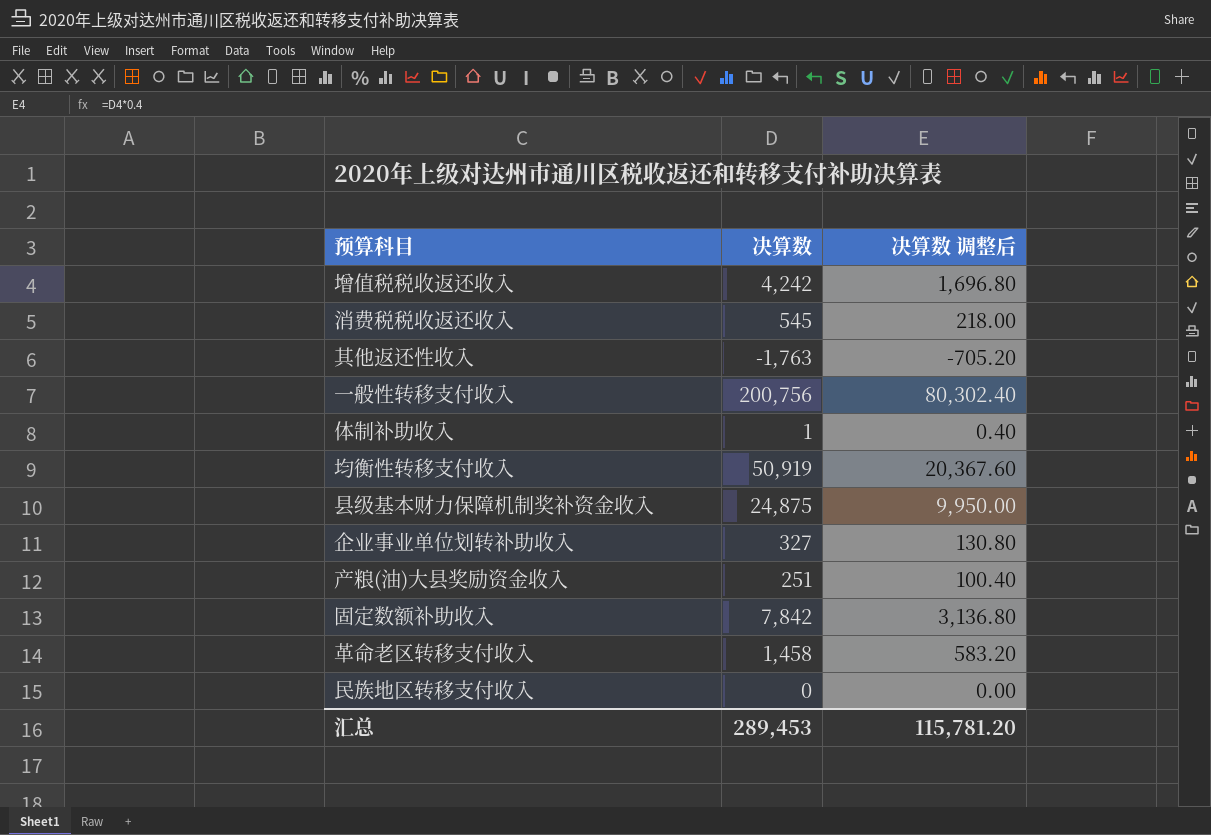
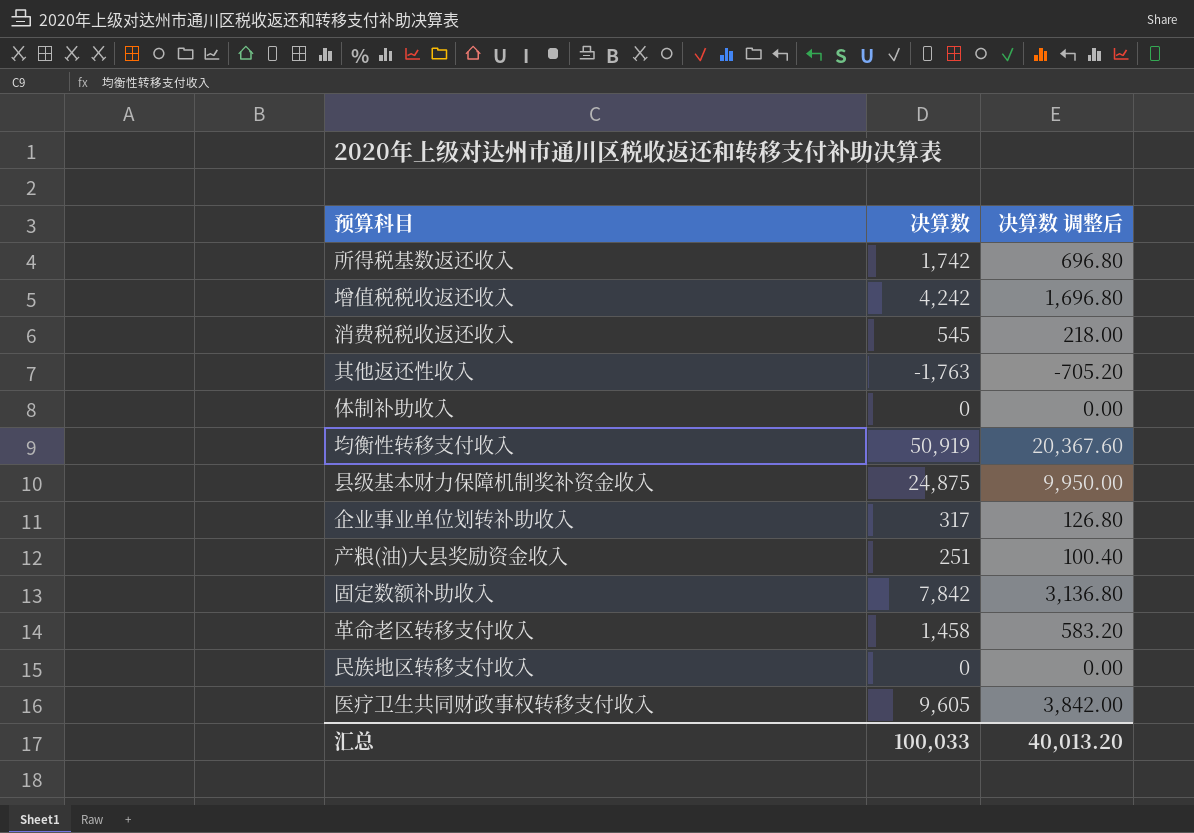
row 一般性转移支付收入: 200,756 | 80,302.40 -> none
row 所得税基数返还收入: none -> 1,742 | 696.80
体制补助收入 | 决算数: 1 -> 0
体制补助收入 | 决算数 调整后: 0.40 -> 0.00
企业事业单位划转补助收入 | 决算数: 327 -> 317
企业事业单位划转补助收入 | 决算数 调整后: 130.80 -> 126.80
row 医疗卫生共同财政事权转移支付收入: none -> 9,605 | 3,842.00
汇总 | 决算数: 289,453 -> 100,033
汇总 | 决算数 调整后: 115,781.20 -> 40,013.20

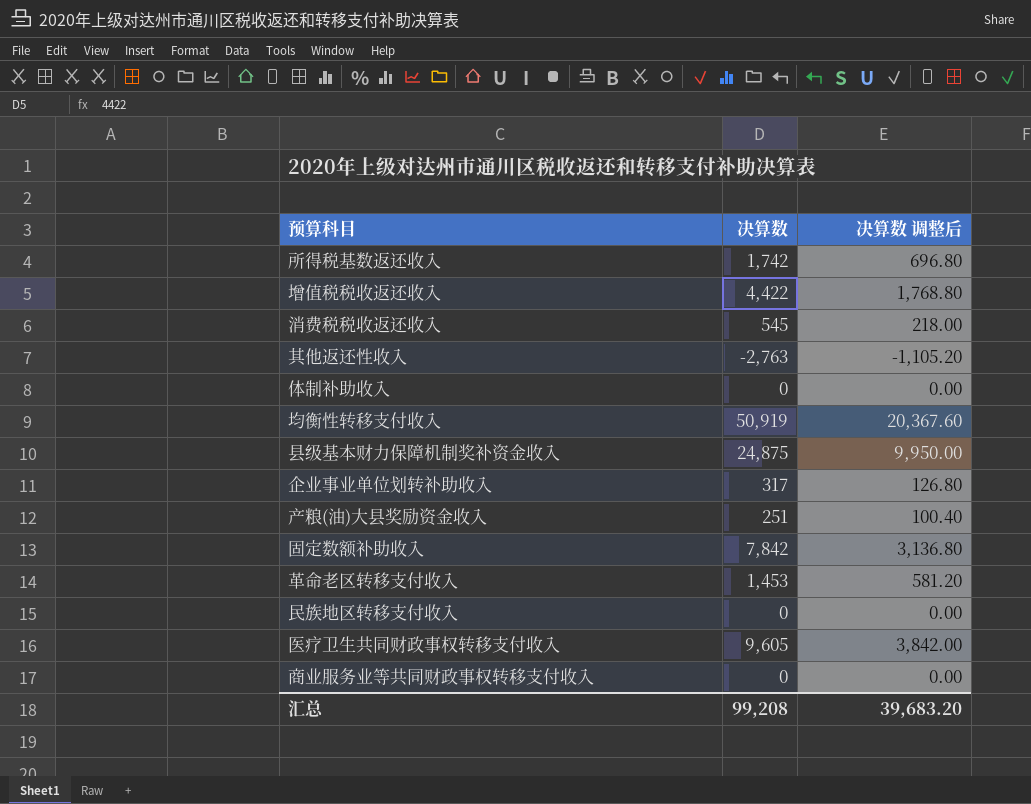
增值税税收返还收入 | 决算数: 4,242 -> 4,422
增值税税收返还收入 | 决算数 调整后: 1,696.80 -> 1,768.80
其他返还性收入 | 决算数: -1,763 -> -2,763
其他返还性收入 | 决算数 调整后: -705.20 -> -1,105.20
革命老区转移支付收入 | 决算数: 1,458 -> 1,453
革命老区转移支付收入 | 决算数 调整后: 583.20 -> 581.20
row 商业服务业等共同财政事权转移支付收入: none -> 0 | 0.00
汇总 | 决算数: 100,033 -> 99,208
汇总 | 决算数 调整后: 40,013.20 -> 39,683.20

